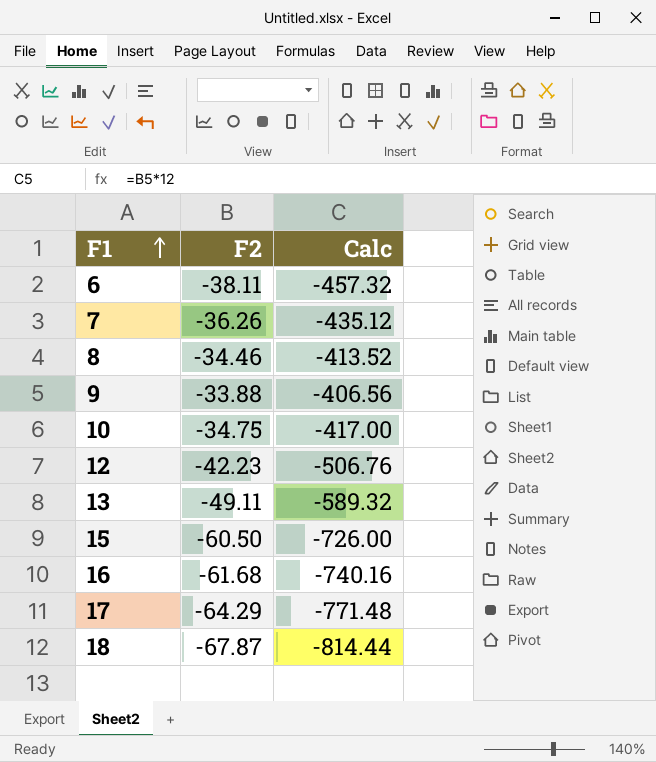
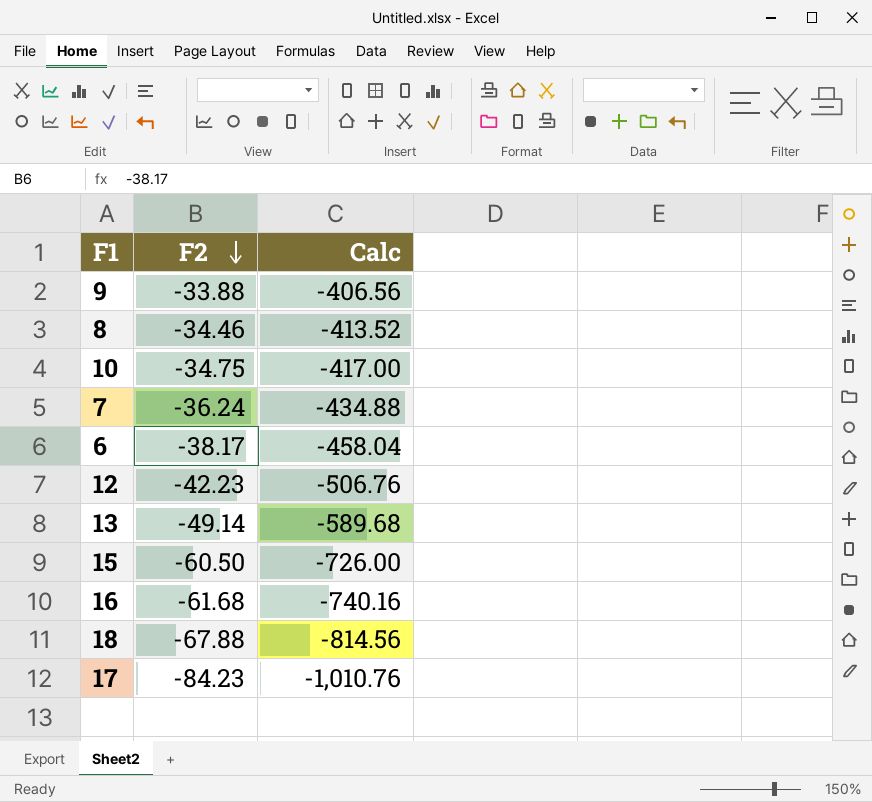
row order: F1 ascending -> F2 descending
7 | F2: -36.26 -> -36.24
7 | Calc: -435.12 -> -434.88
6 | F2: -38.11 -> -38.17
6 | Calc: -457.32 -> -458.04
13 | F2: -49.11 -> -49.14
13 | Calc: -589.32 -> -589.68
18 | F2: -67.87 -> -67.88
18 | Calc: -814.44 -> -814.56
17 | F2: -64.29 -> -84.23
17 | Calc: -771.48 -> -1,010.76

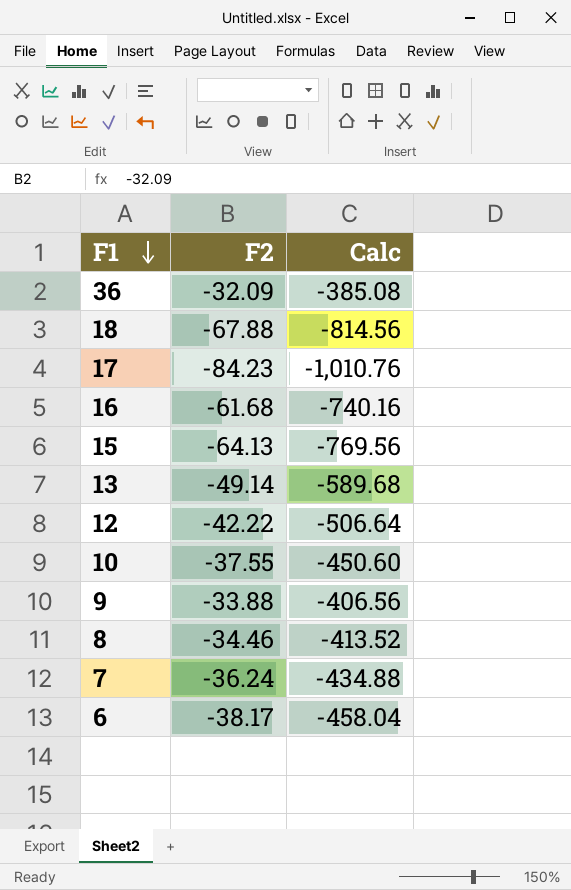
row order: F2 descending -> F1 descending
row 36: none -> -32.09 | -385.08
15 | F2: -60.50 -> -64.13
15 | Calc: -726.00 -> -769.56
12 | F2: -42.23 -> -42.22
12 | Calc: -506.76 -> -506.64
10 | F2: -34.75 -> -37.55
10 | Calc: -417.00 -> -450.60

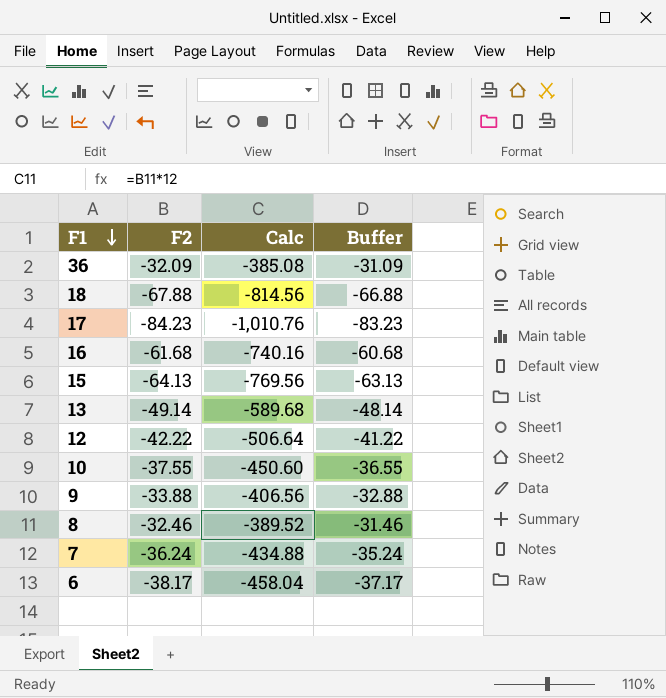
column Buffer | formula: none -> [F2] + 1
8 | F2: -34.46 -> -32.46
8 | Calc: -413.52 -> -389.52

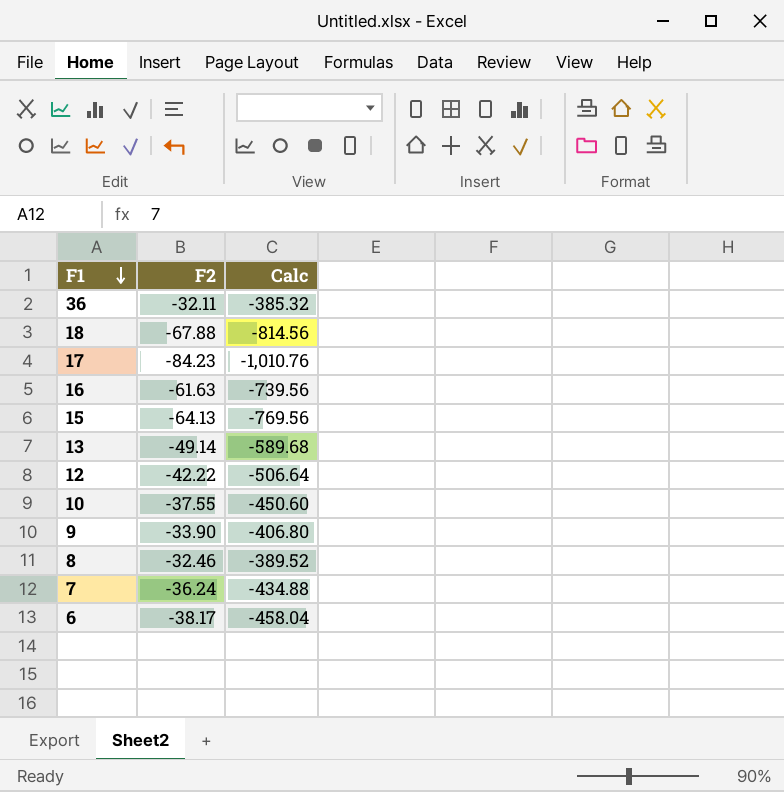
column Buffer | formula: [F2] + 1 -> none
36 | F2: -32.09 -> -32.11
36 | Calc: -385.08 -> -385.32
16 | F2: -61.68 -> -61.63
16 | Calc: -740.16 -> -739.56
9 | F2: -33.88 -> -33.90
9 | Calc: -406.56 -> -406.80

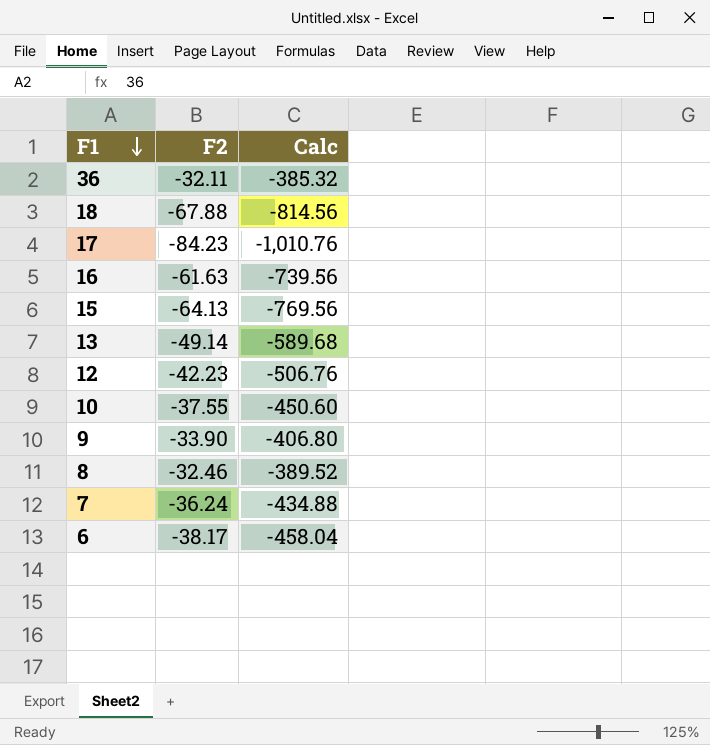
12 | F2: -42.22 -> -42.23
12 | Calc: -506.64 -> -506.76

